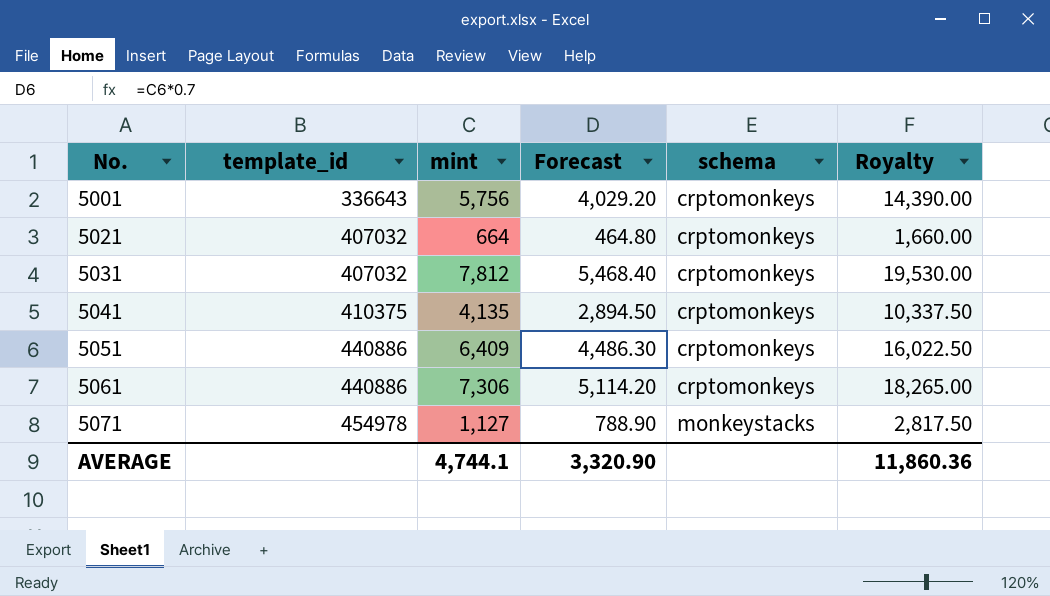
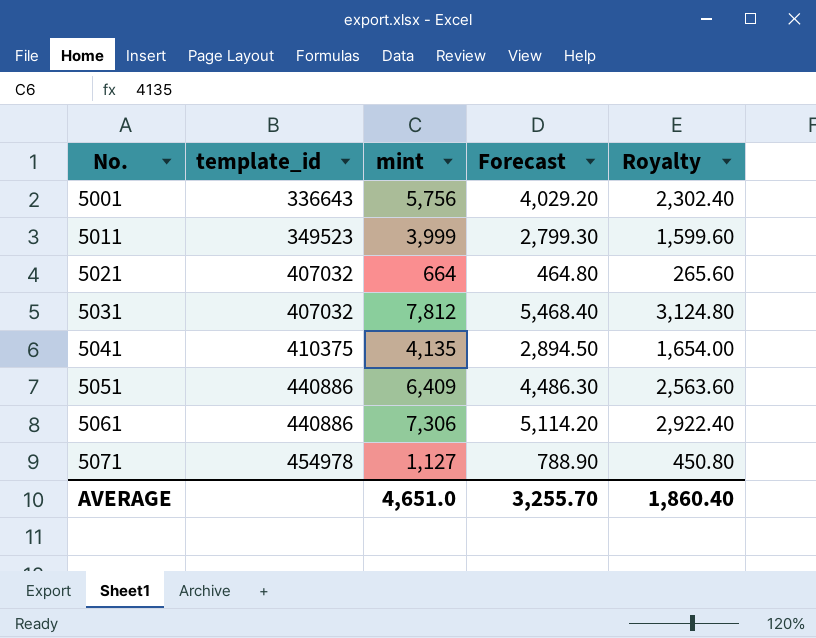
column schema | position: 5 -> none
column Royalty | formula: [mint] * 2.5 -> [mint] * 0.4
row 5011: none -> 349523 | 3,999 | 2,799.30 | 1,599.60
AVERAGE | mint: 4,744.1 -> 4,651.0
AVERAGE | Forecast: 3,320.90 -> 3,255.70
AVERAGE | Royalty: 11,860.36 -> 1,860.40

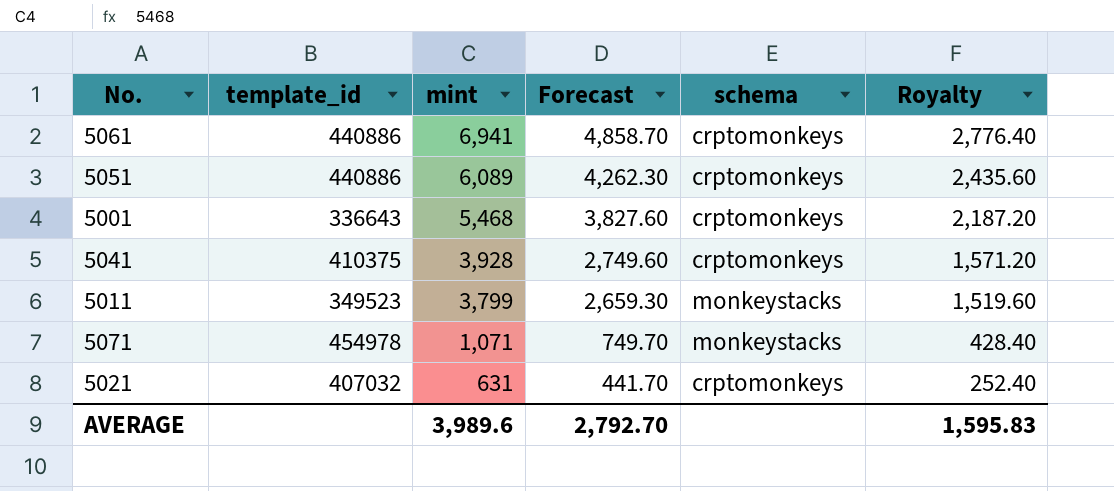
row order: No. ascending -> mint descending
column schema | position: none -> 5
row 5031: 407032 | 7,812 | 5,468.40 | 3,124.80 -> none
5061 | mint: 7,306 -> 6,941
5061 | Forecast: 5,114.20 -> 4,858.70
5061 | Royalty: 2,922.40 -> 2,776.40
5051 | mint: 6,409 -> 6,089
5051 | Forecast: 4,486.30 -> 4,262.30
5051 | Royalty: 2,563.60 -> 2,435.60
5001 | mint: 5,756 -> 5,468
5001 | Forecast: 4,029.20 -> 3,827.60
5001 | Royalty: 2,302.40 -> 2,187.20
5041 | mint: 4,135 -> 3,928
5041 | Forecast: 2,894.50 -> 2,749.60
5041 | Royalty: 1,654.00 -> 1,571.20
5011 | mint: 3,999 -> 3,799
5011 | Forecast: 2,799.30 -> 2,659.30
5011 | Royalty: 1,599.60 -> 1,519.60
5071 | mint: 1,127 -> 1,071
5071 | Forecast: 788.90 -> 749.70
5071 | Royalty: 450.80 -> 428.40
5021 | mint: 664 -> 631
5021 | Forecast: 464.80 -> 441.70
5021 | Royalty: 265.60 -> 252.40
AVERAGE | mint: 4,651.0 -> 3,989.6
AVERAGE | Forecast: 3,255.70 -> 2,792.70
AVERAGE | Royalty: 1,860.40 -> 1,595.83

